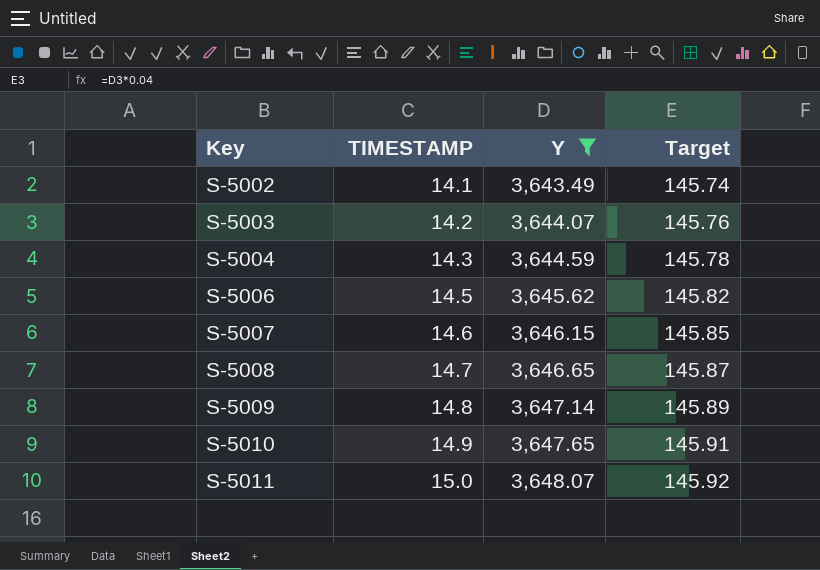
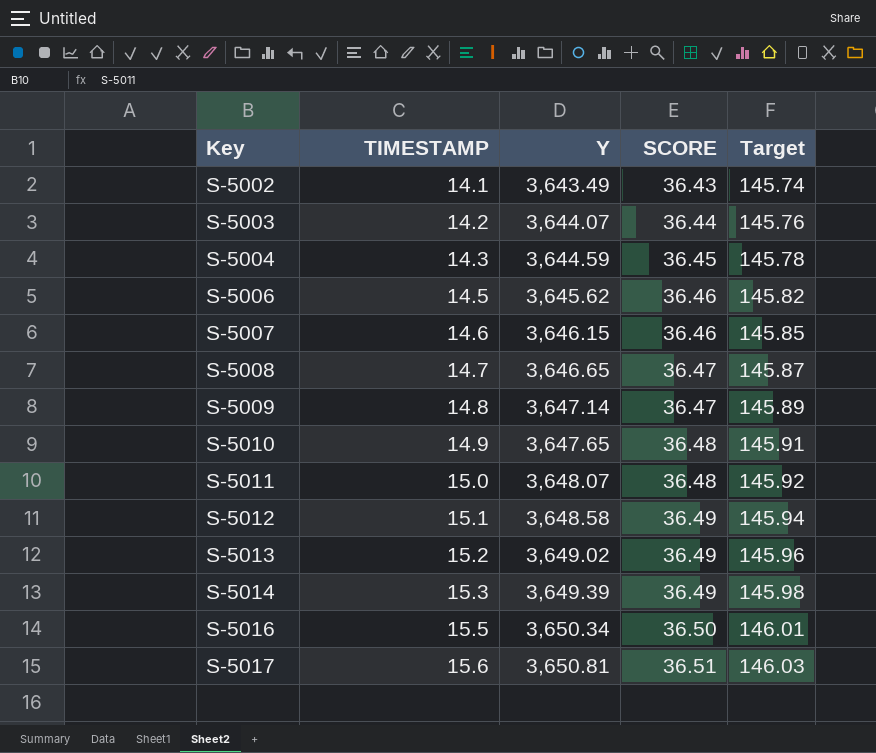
filter: Y <= 3,648.07 -> none
column SCORE | formula: none -> [Y] * 0.01

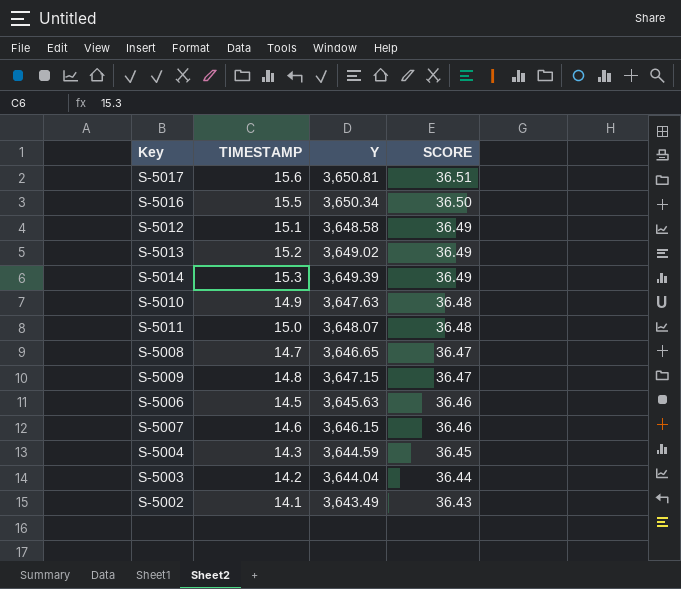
row order: Key ascending -> SCORE descending
column Target | formula: [Y] * 0.04 -> none
S-5010 | Y: 3,647.65 -> 3,647.63
S-5009 | Y: 3,647.14 -> 3,647.15
S-5006 | Y: 3,645.62 -> 3,645.63
S-5003 | Y: 3,644.07 -> 3,644.04

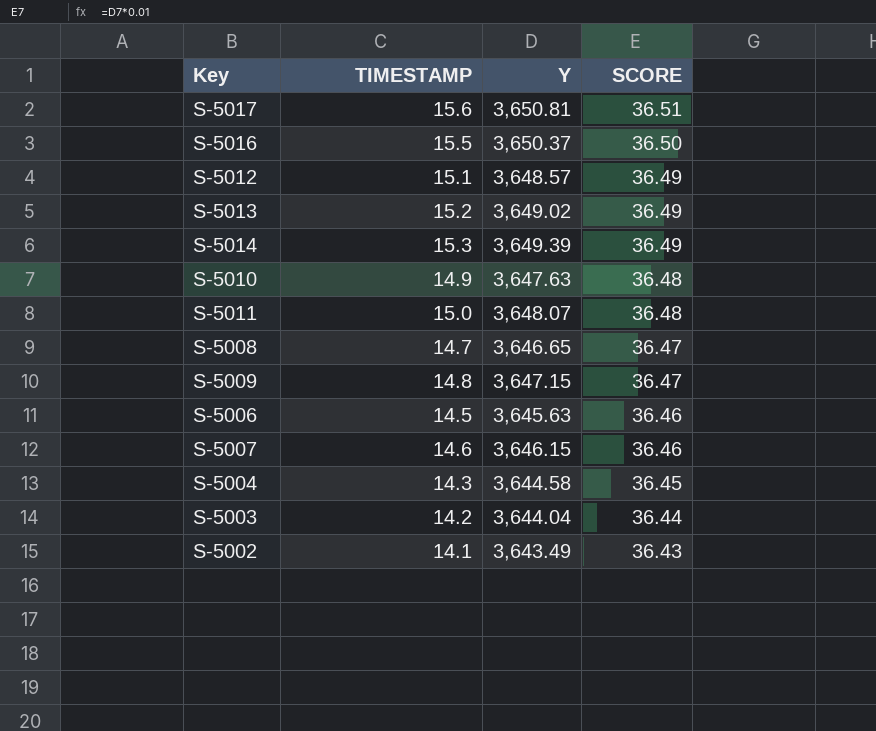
S-5016 | Y: 3,650.34 -> 3,650.37
S-5012 | Y: 3,648.58 -> 3,648.57
S-5004 | Y: 3,644.59 -> 3,644.58

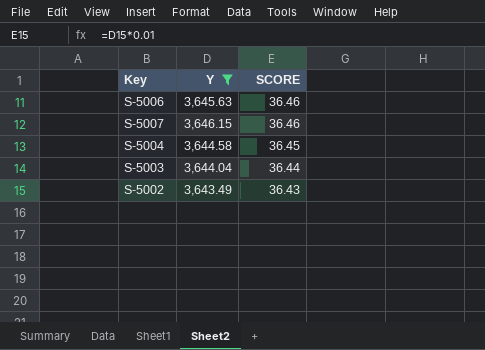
filter: none -> Y <= 3,646.15
column TIMESTAMP | position: 2 -> none

